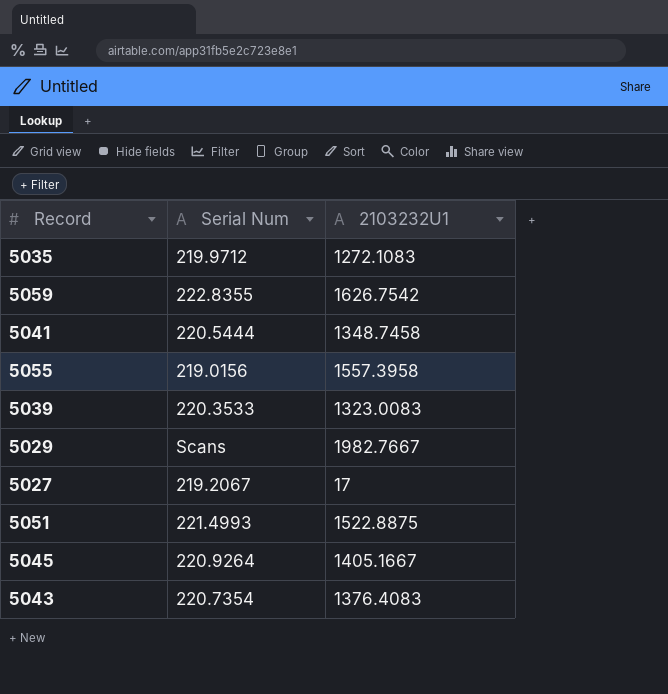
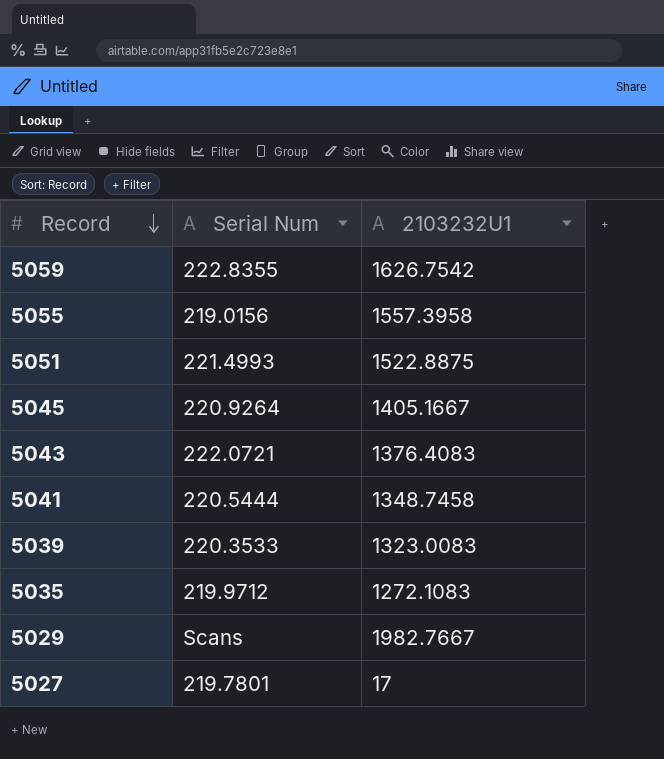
row order: none -> Record descending
5043 | Serial Num: 220.7354 -> 222.0721
5027 | Serial Num: 219.2067 -> 219.7801

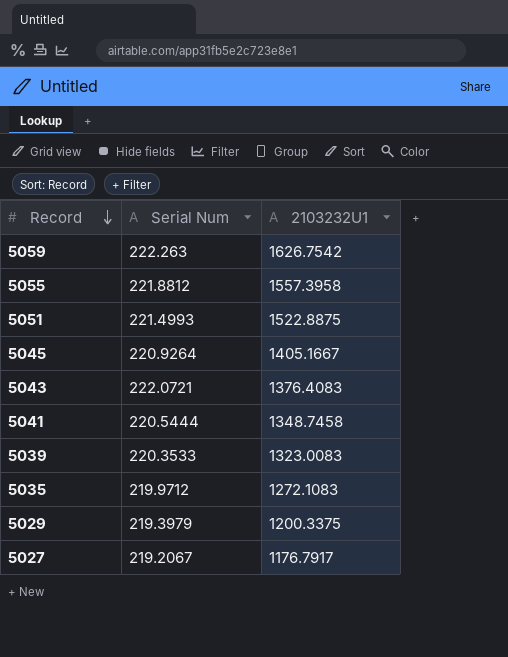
5059 | Serial Num: 222.8355 -> 222.263
5055 | Serial Num: 219.0156 -> 221.8812
5029 | Serial Num: Scans -> 219.3979
5029 | 2103232U1: 1982.7667 -> 1200.3375
5027 | Serial Num: 219.7801 -> 219.2067
5027 | 2103232U1: 17 -> 1176.7917

